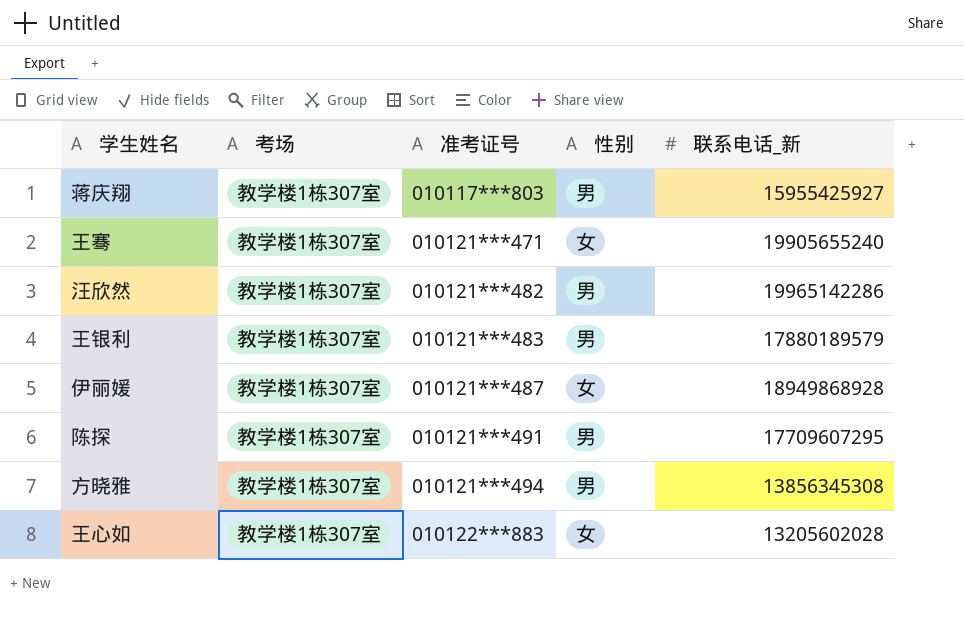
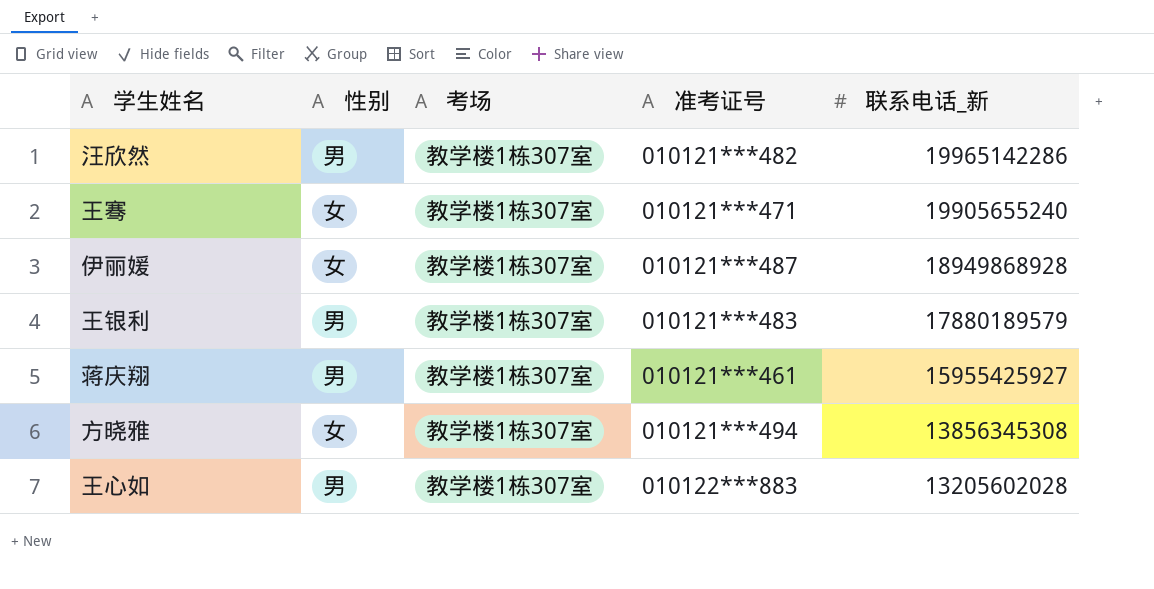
row order: 准考证号 ascending -> 联系电话_新 descending
column 性别 | position: 4 -> 2
row 陈探: 教学楼1栋307室 | 010121***491 | 男 | 17709607295 -> none
蒋庆翔 | 准考证号: 010117***803 -> 010121***461
方晓雅 | 性别: 男 -> 女
王心如 | 性别: 女 -> 男

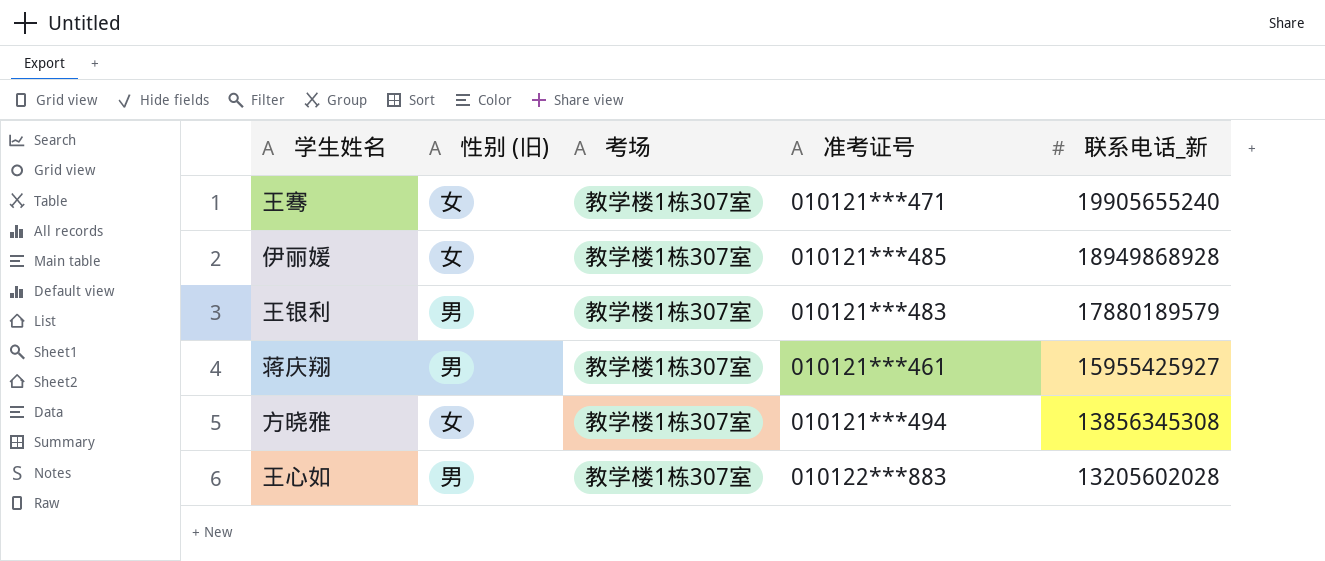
column name: 性别 -> 性别 (旧)
row 汪欣然: 男 | 教学楼1栋307室 | 010121***482 | 19965142286 -> none
伊丽媛 | 准考证号: 010121***487 -> 010121***485

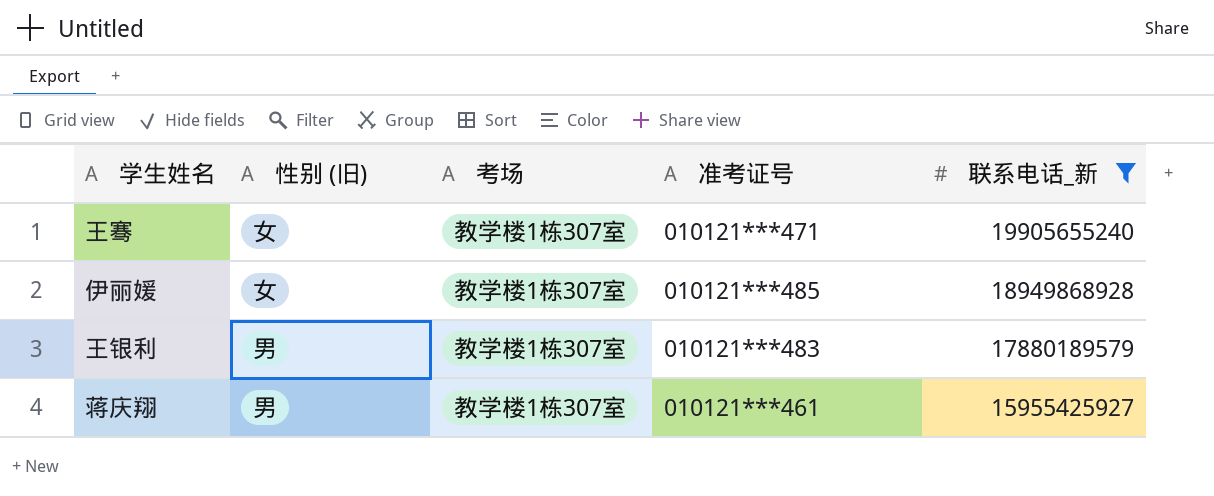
filter: none -> 联系电话_新 >= 15955425927

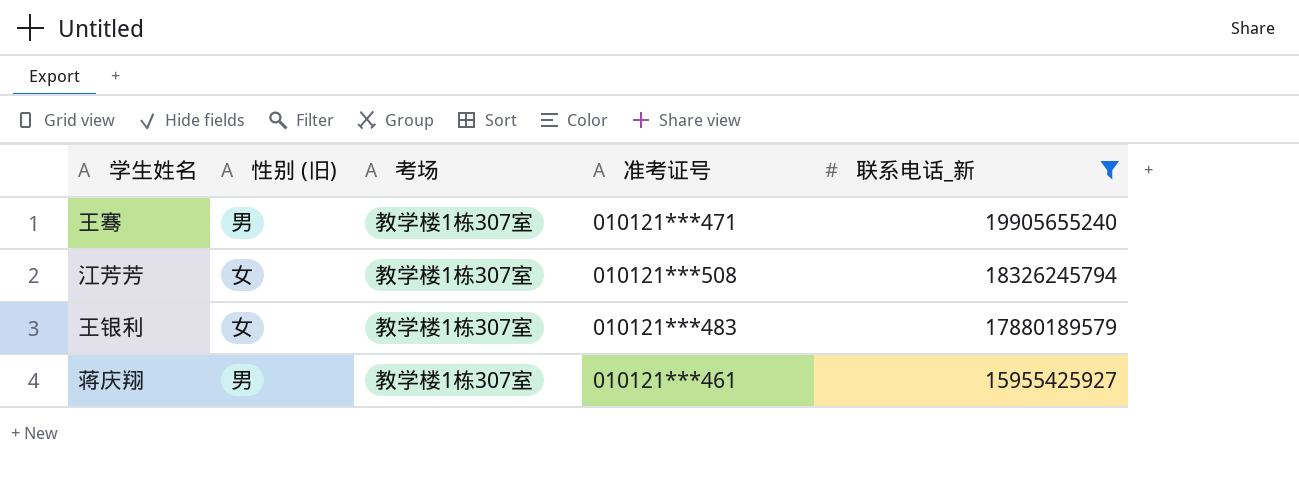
row 伊丽媛: 女 | 教学楼1栋307室 | 010121***485 | 18949868928 -> none
王骞 | 性别 (旧): 女 -> 男
row 江芳芳: none -> 女 | 教学楼1栋307室 | 010121***508 | 18326245794
王银利 | 性别 (旧): 男 -> 女

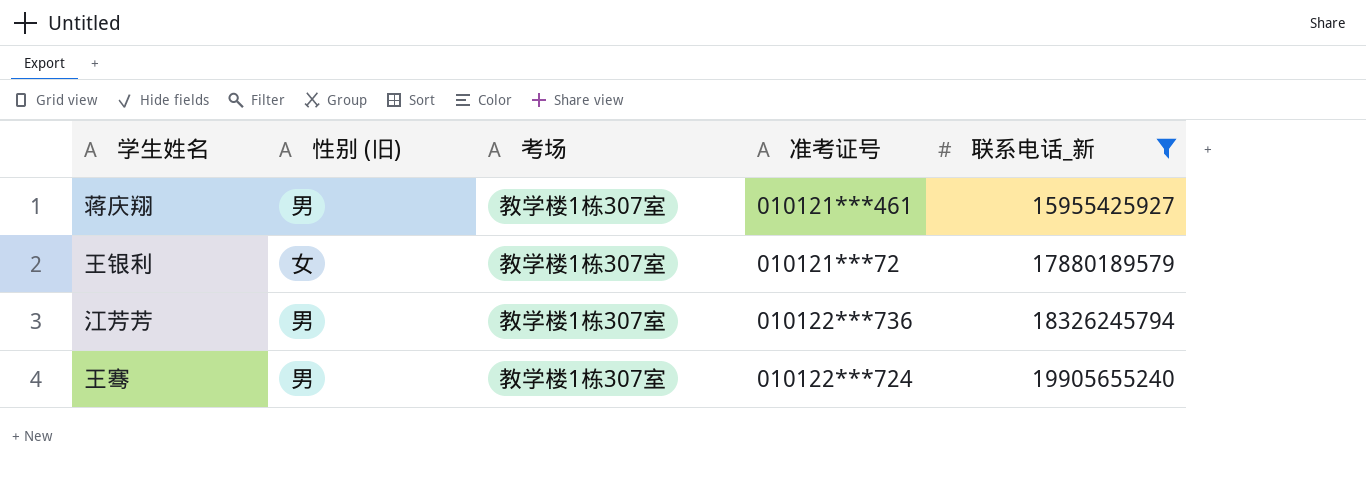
row order: 联系电话_新 descending -> 联系电话_新 ascending
王银利 | 准考证号: 010121***483 -> 010121***72
江芳芳 | 性别 (旧): 女 -> 男
江芳芳 | 准考证号: 010121***508 -> 010122***736
王骞 | 准考证号: 010121***471 -> 010122***724

